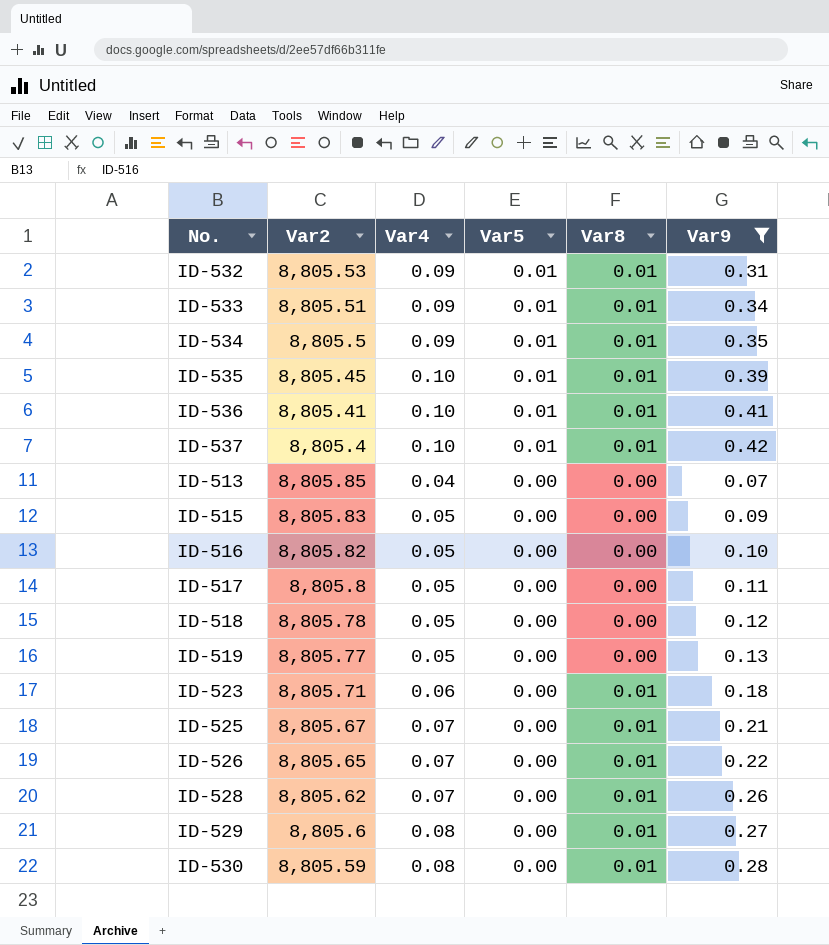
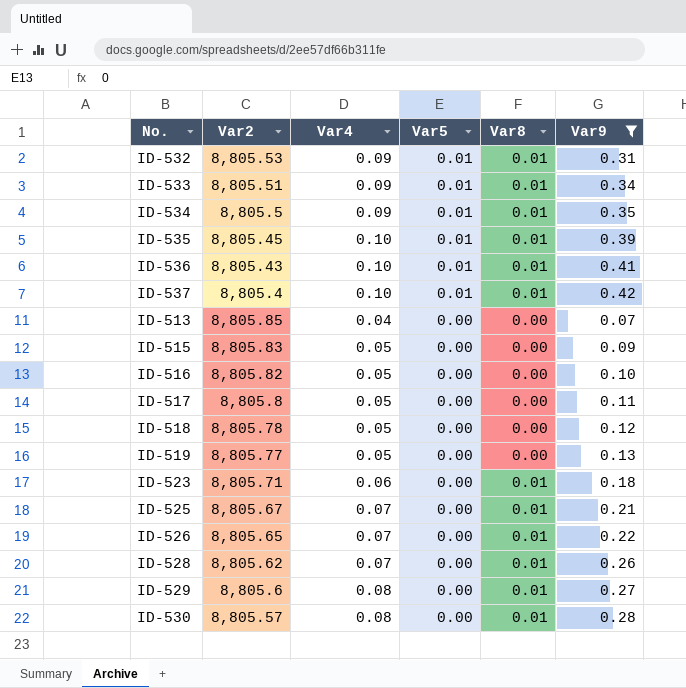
ID-536 | Var2: 8,805.41 -> 8,805.43
ID-530 | Var2: 8,805.59 -> 8,805.57

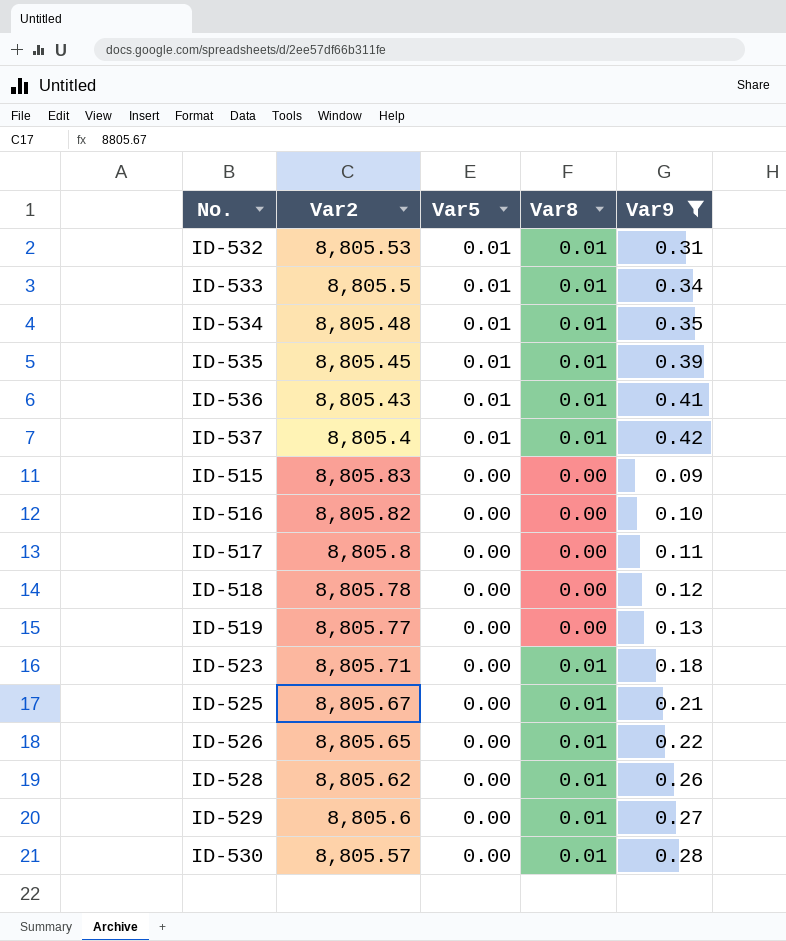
column Var4 | position: 3 -> none
row ID-513: 8,805.85 | 0.04 | 0.00 | 0.00 | 0.07 -> none
ID-533 | Var2: 8,805.51 -> 8,805.5
ID-534 | Var2: 8,805.5 -> 8,805.48

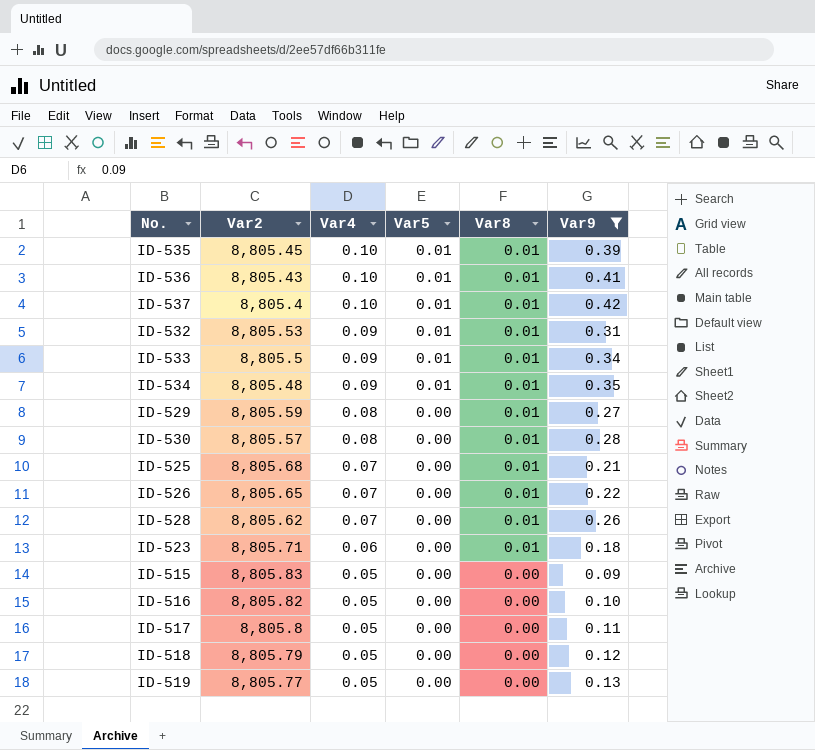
row order: Var5 descending -> Var4 descending
column Var4 | position: none -> 3
ID-529 | Var2: 8,805.6 -> 8,805.59
ID-525 | Var2: 8,805.67 -> 8,805.68
ID-518 | Var2: 8,805.78 -> 8,805.79

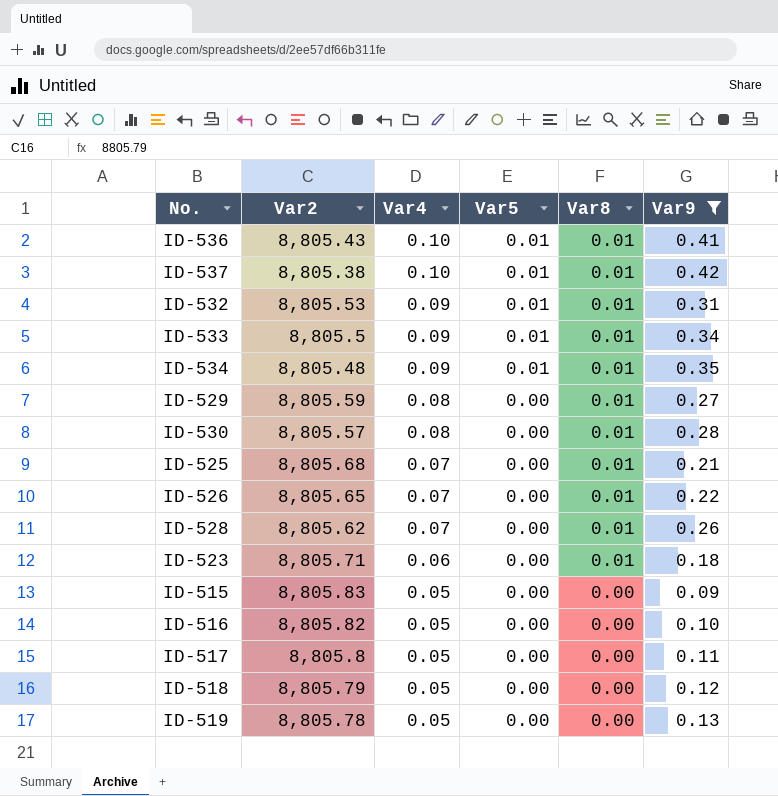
row ID-535: 8,805.45 | 0.10 | 0.01 | 0.01 | 0.39 -> none
ID-537 | Var2: 8,805.4 -> 8,805.38
ID-519 | Var2: 8,805.77 -> 8,805.78

